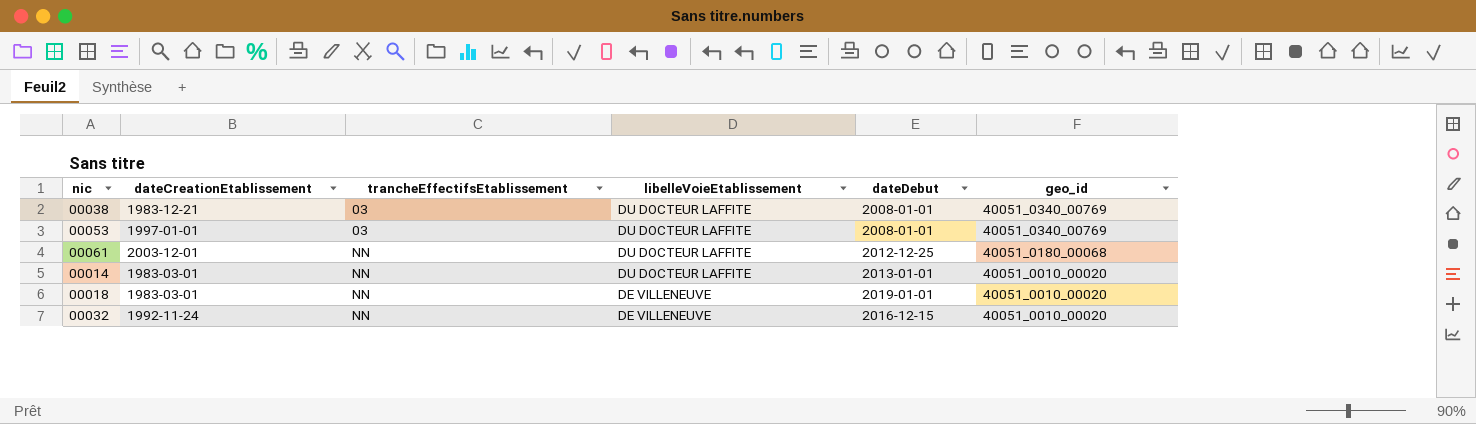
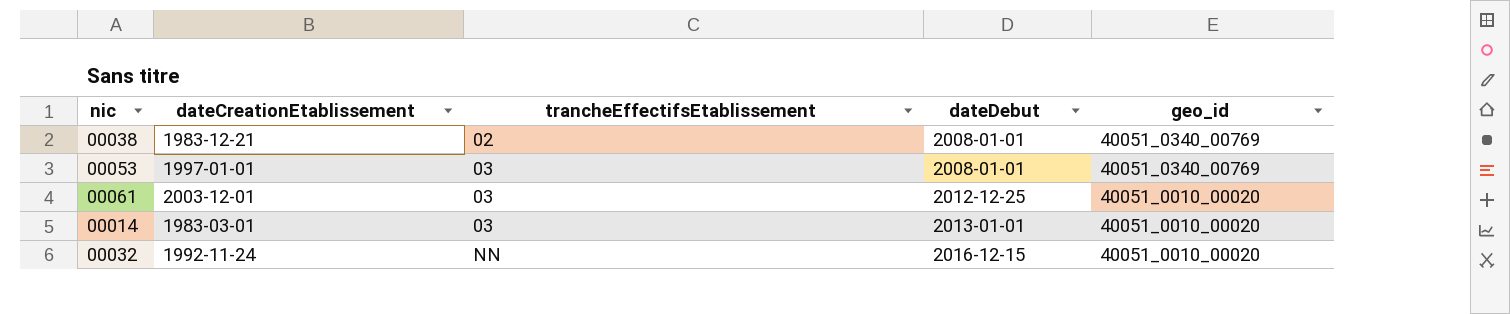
column libelleVoieEtablissement | position: 4 -> none
row 00018: 1983-03-01 | NN | DE VILLENEUVE | 2019-01-01 | 40051_0010_00020 -> none
00038 | trancheEffectifsEtablissement: 03 -> 02
00061 | trancheEffectifsEtablissement: NN -> 03
00061 | geo_id: 40051_0180_00068 -> 40051_0010_00020
00014 | trancheEffectifsEtablissement: NN -> 03

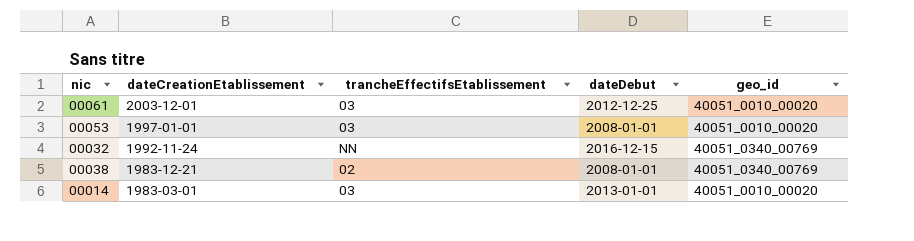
row order: trancheEffectifsEtablissement ascending -> dateCreationEtablissement descending
00053 | geo_id: 40051_0340_00769 -> 40051_0010_00020
00032 | geo_id: 40051_0010_00020 -> 40051_0340_00769

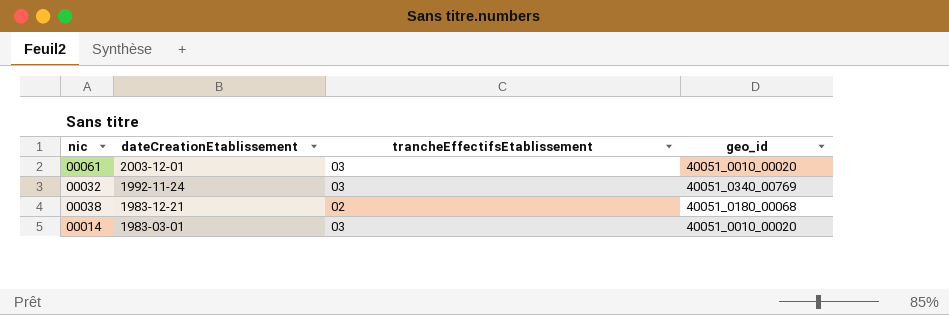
column dateDebut | position: 4 -> none
row 00053: 1997-01-01 | 03 | 2008-01-01 | 40051_0010_00020 -> none
00032 | trancheEffectifsEtablissement: NN -> 03
00038 | geo_id: 40051_0340_00769 -> 40051_0180_00068

